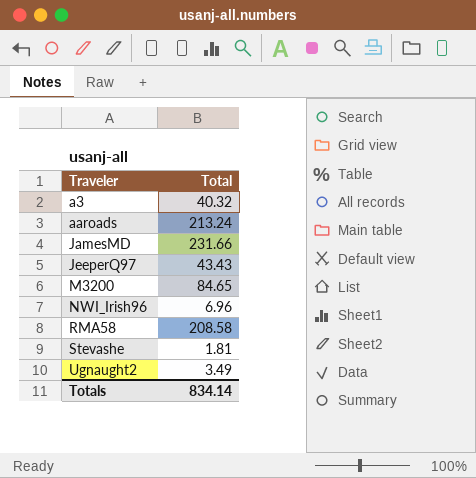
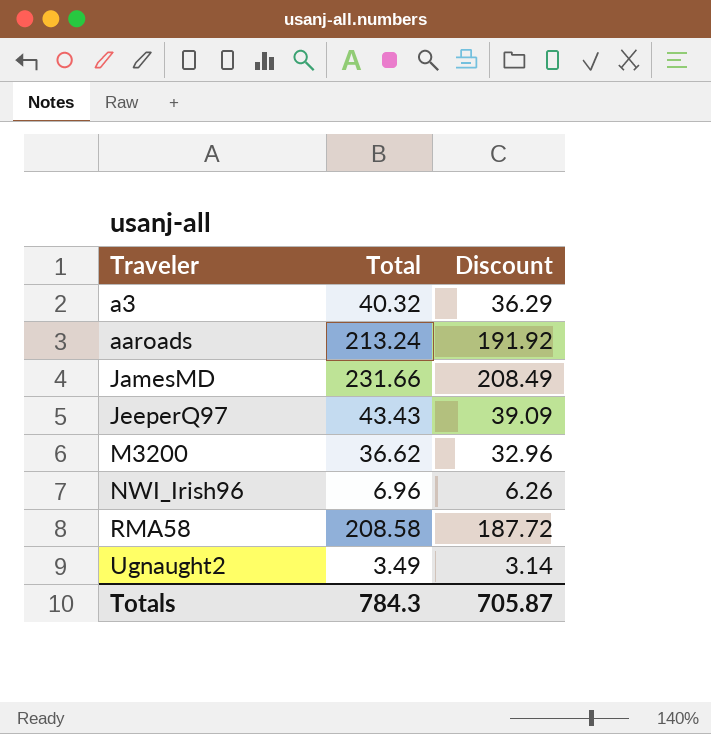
column Discount | formula: none -> [Total] * 0.9
row Stevashe: 1.81 -> none
M3200 | Total: 84.65 -> 36.62
Totals | Total: 834.14 -> 784.3

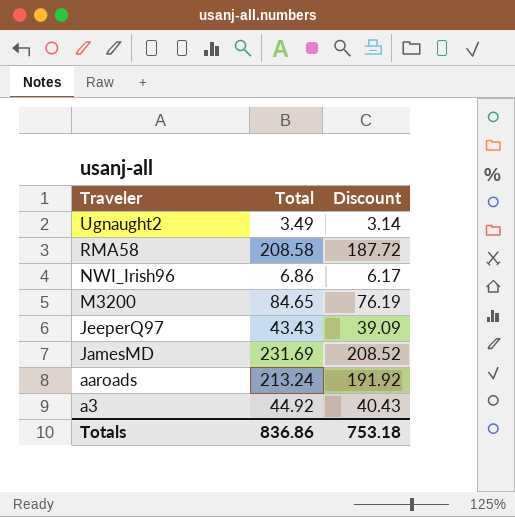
row order: Traveler ascending -> Traveler descending
NWI_Irish96 | Total: 6.96 -> 6.86
NWI_Irish96 | Discount: 6.26 -> 6.17
M3200 | Total: 36.62 -> 84.65
M3200 | Discount: 32.96 -> 76.19
JamesMD | Total: 231.66 -> 231.69
JamesMD | Discount: 208.49 -> 208.52
a3 | Total: 40.32 -> 44.92
a3 | Discount: 36.29 -> 40.43
Totals | Total: 784.3 -> 836.86
Totals | Discount: 705.87 -> 753.18

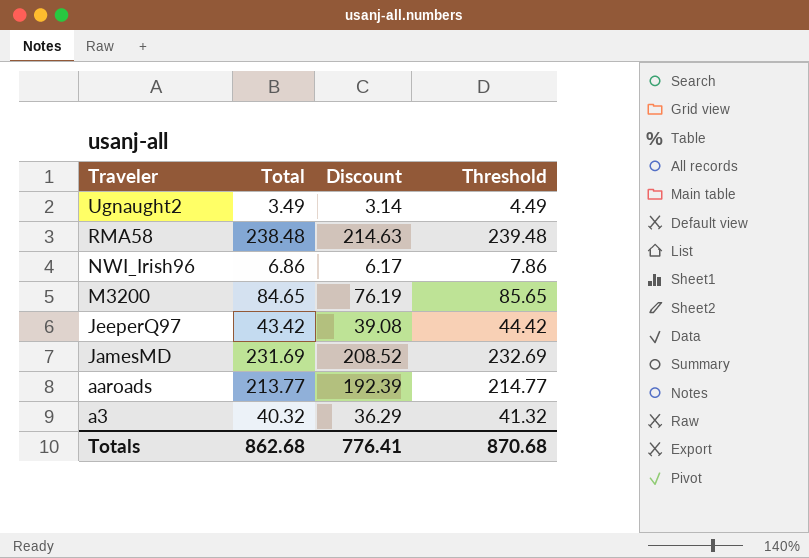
column Threshold | formula: none -> [Total] + 1
RMA58 | Total: 208.58 -> 238.48
RMA58 | Discount: 187.72 -> 214.63
JeeperQ97 | Total: 43.43 -> 43.42
JeeperQ97 | Discount: 39.09 -> 39.08
aaroads | Total: 213.24 -> 213.77
aaroads | Discount: 191.92 -> 192.39
a3 | Total: 44.92 -> 40.32
a3 | Discount: 40.43 -> 36.29
Totals | Total: 836.86 -> 862.68
Totals | Discount: 753.18 -> 776.41

